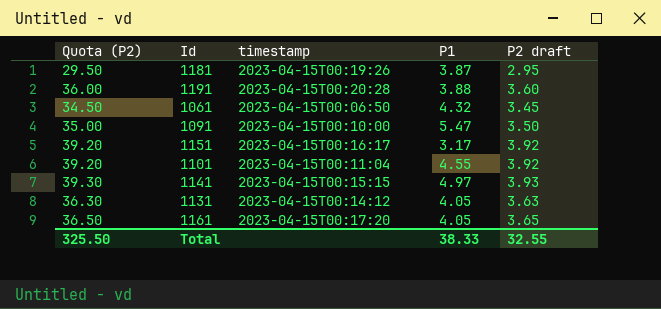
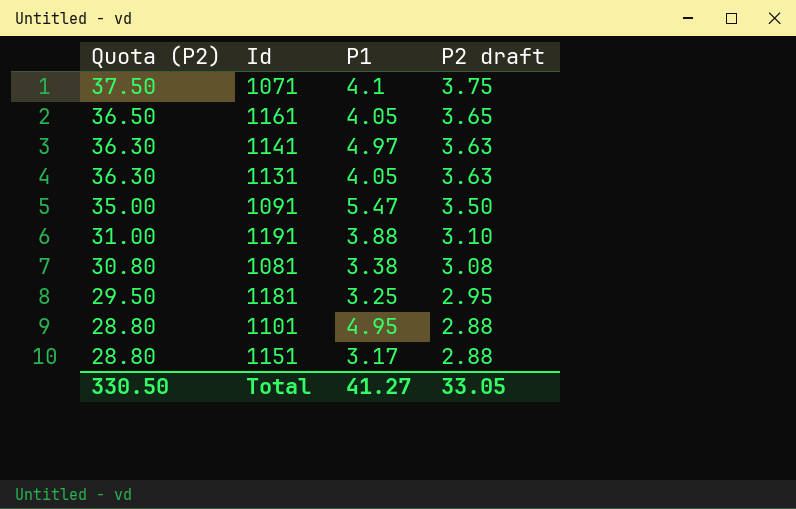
row order: none -> Quota (P2) descending
column timestamp | position: 3 -> none
row 1061: 34.50 | 2023-04-15T00:06:50 | 4.32 | 3.45 -> none
row 1071: none -> 37.50 | 4.1 | 3.75
1141 | Quota (P2): 39.30 -> 36.30
1141 | P2 draft: 3.93 -> 3.63
1191 | Quota (P2): 36.00 -> 31.00
1191 | P2 draft: 3.60 -> 3.10
row 1081: none -> 30.80 | 3.38 | 3.08
1181 | P1: 3.87 -> 3.25
1101 | Quota (P2): 39.20 -> 28.80
1101 | P1: 4.55 -> 4.95
1101 | P2 draft: 3.92 -> 2.88
1151 | Quota (P2): 39.20 -> 28.80
1151 | P2 draft: 3.92 -> 2.88
Total | Quota (P2): 325.50 -> 330.50
Total | P1: 38.33 -> 41.27
Total | P2 draft: 32.55 -> 33.05

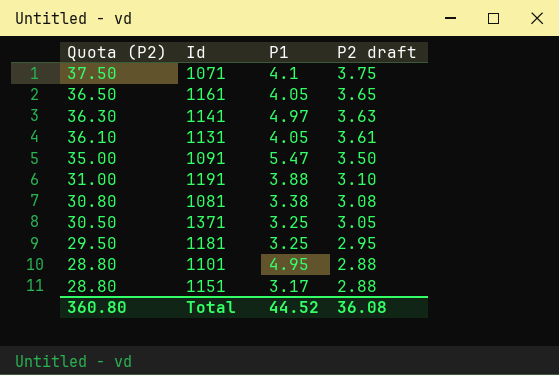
1131 | Quota (P2): 36.30 -> 36.10
1131 | P2 draft: 3.63 -> 3.61
row 1371: none -> 30.50 | 3.25 | 3.05
Total | Quota (P2): 330.50 -> 360.80
Total | P1: 41.27 -> 44.52
Total | P2 draft: 33.05 -> 36.08

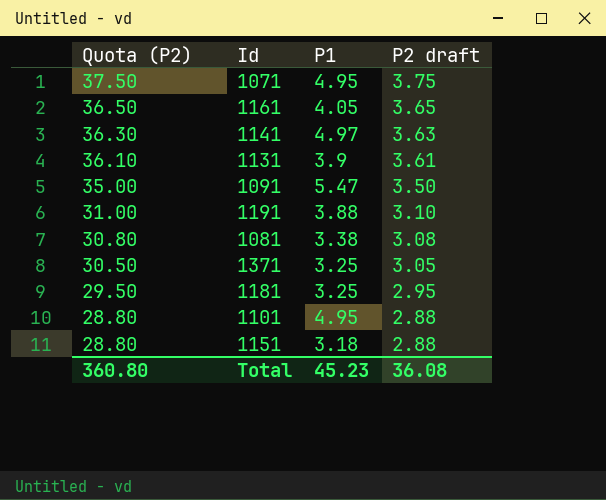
1071 | P1: 4.1 -> 4.95
1131 | P1: 4.05 -> 3.9
1151 | P1: 3.17 -> 3.18
Total | P1: 44.52 -> 45.23

